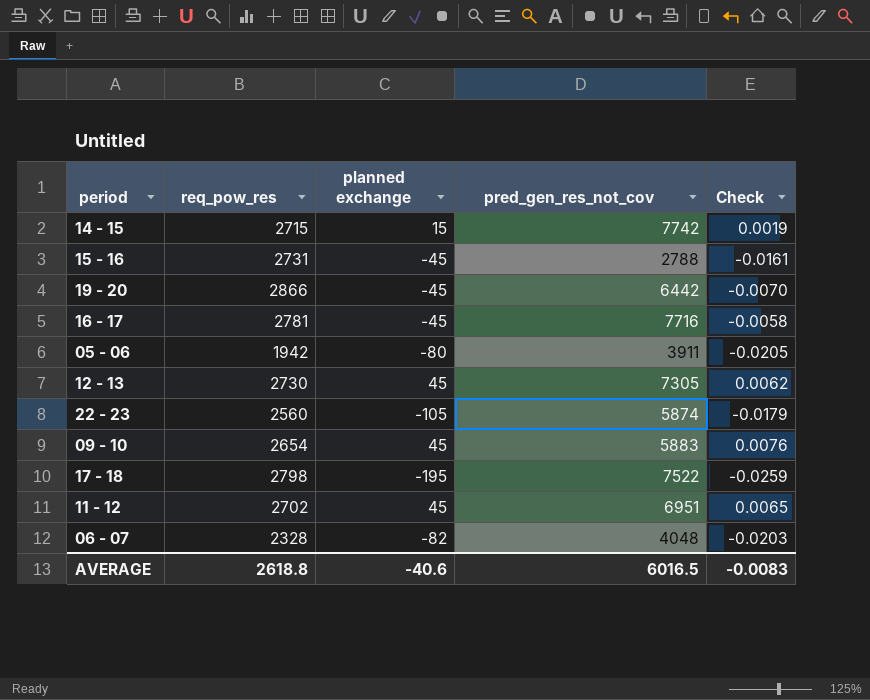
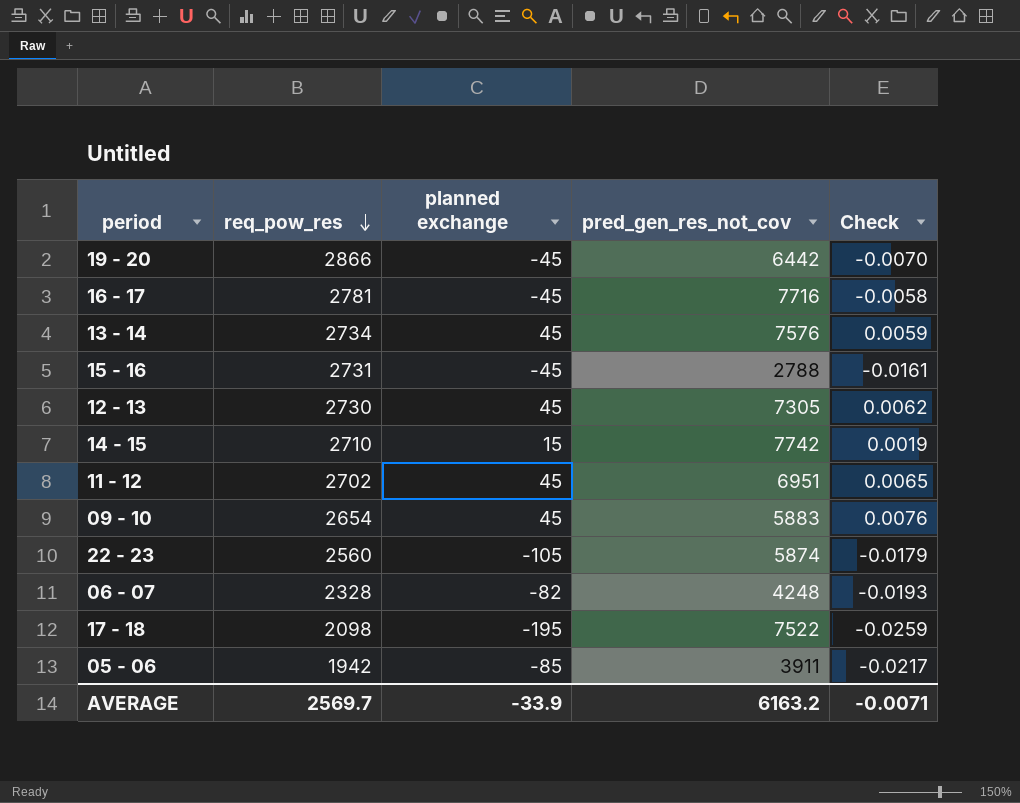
row order: none -> req_pow_res descending
row 13 - 14: none -> 2734 | 45 | 7576 | 0.0059
14 - 15 | req_pow_res: 2715 -> 2710
06 - 07 | pred_gen_res_not_cov: 4048 -> 4248
06 - 07 | Check: -0.0203 -> -0.0193
17 - 18 | req_pow_res: 2798 -> 2098
05 - 06 | planned exchange: -80 -> -85
05 - 06 | Check: -0.0205 -> -0.0217
AVERAGE | req_pow_res: 2618.8 -> 2569.7
AVERAGE | planned exchange: -40.6 -> -33.9
AVERAGE | pred_gen_res_not_cov: 6016.5 -> 6163.2
AVERAGE | Check: -0.0083 -> -0.0071

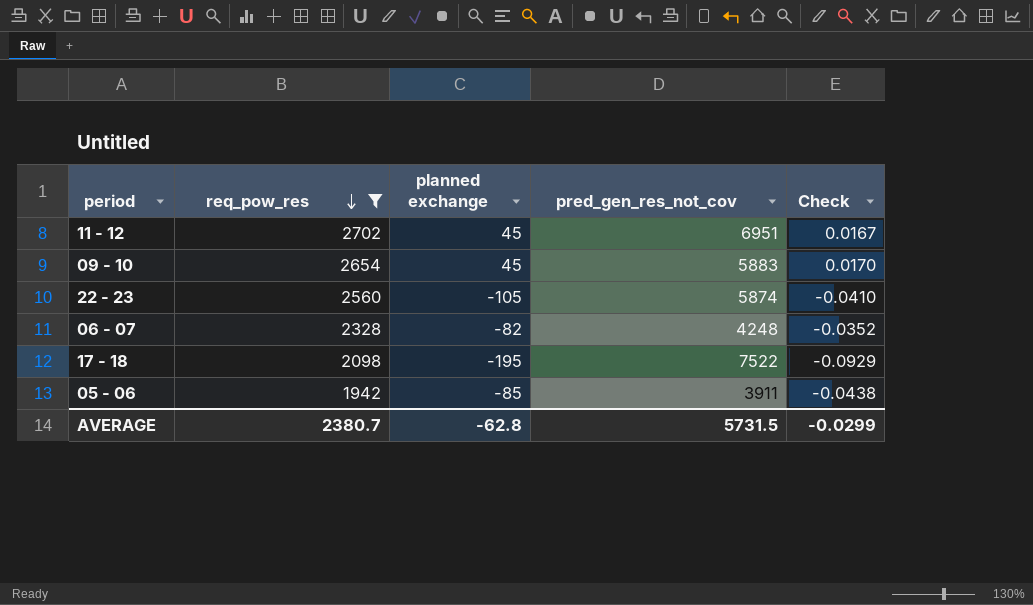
filter: none -> req_pow_res <= 2702
column Check | formula: [planned exchange] / [pred_gen_res_not_cov] -> [planned exchange] / [req_pow_res]
AVERAGE | req_pow_res: 2569.7 -> 2380.7
AVERAGE | planned exchange: -33.9 -> -62.8
AVERAGE | pred_gen_res_not_cov: 6163.2 -> 5731.5
AVERAGE | Check: -0.0071 -> -0.0299

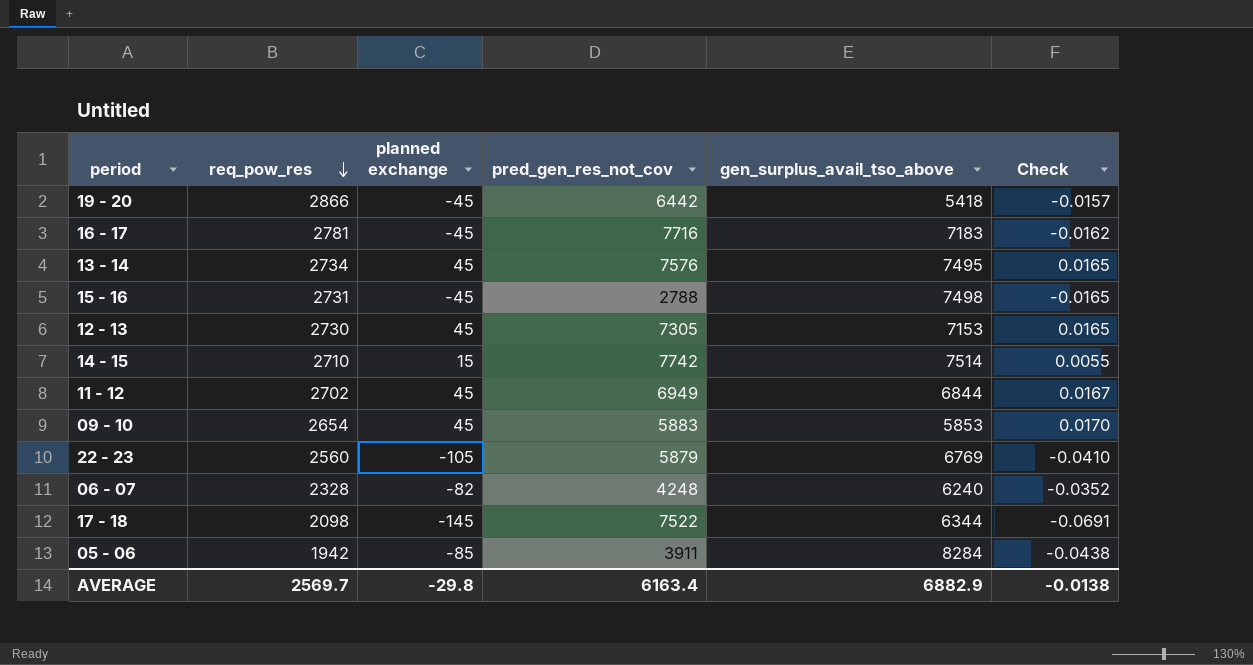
filter: req_pow_res <= 2702 -> none
column gen_surplus_avail_tso_above | position: none -> 5
11 - 12 | pred_gen_res_not_cov: 6951 -> 6949
22 - 23 | pred_gen_res_not_cov: 5874 -> 5879
17 - 18 | planned exchange: -195 -> -145
17 - 18 | Check: -0.0929 -> -0.0691
AVERAGE | req_pow_res: 2380.7 -> 2569.7
AVERAGE | planned exchange: -62.8 -> -29.8
AVERAGE | pred_gen_res_not_cov: 5731.5 -> 6163.4
AVERAGE | Check: -0.0299 -> -0.0138

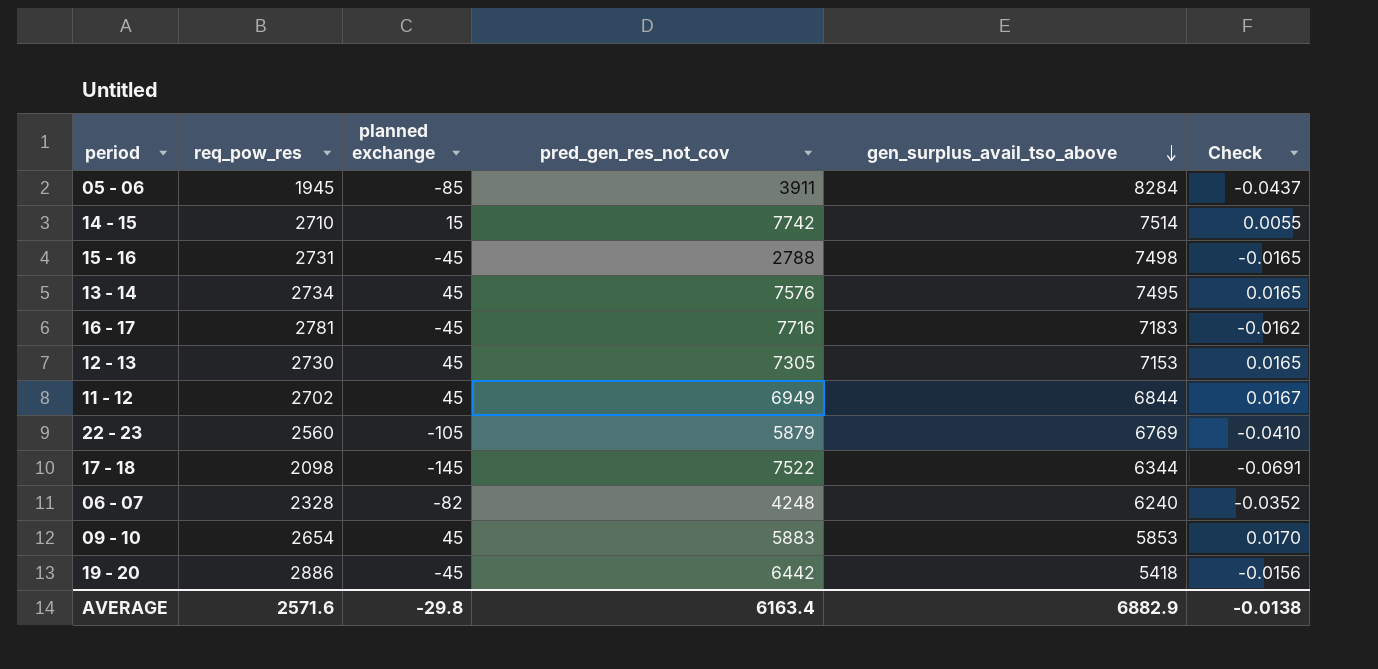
row order: req_pow_res descending -> gen_surplus_avail_tso_above descending
05 - 06 | req_pow_res: 1942 -> 1945
05 - 06 | Check: -0.0438 -> -0.0437
19 - 20 | req_pow_res: 2866 -> 2886
19 - 20 | Check: -0.0157 -> -0.0156
AVERAGE | req_pow_res: 2569.7 -> 2571.6

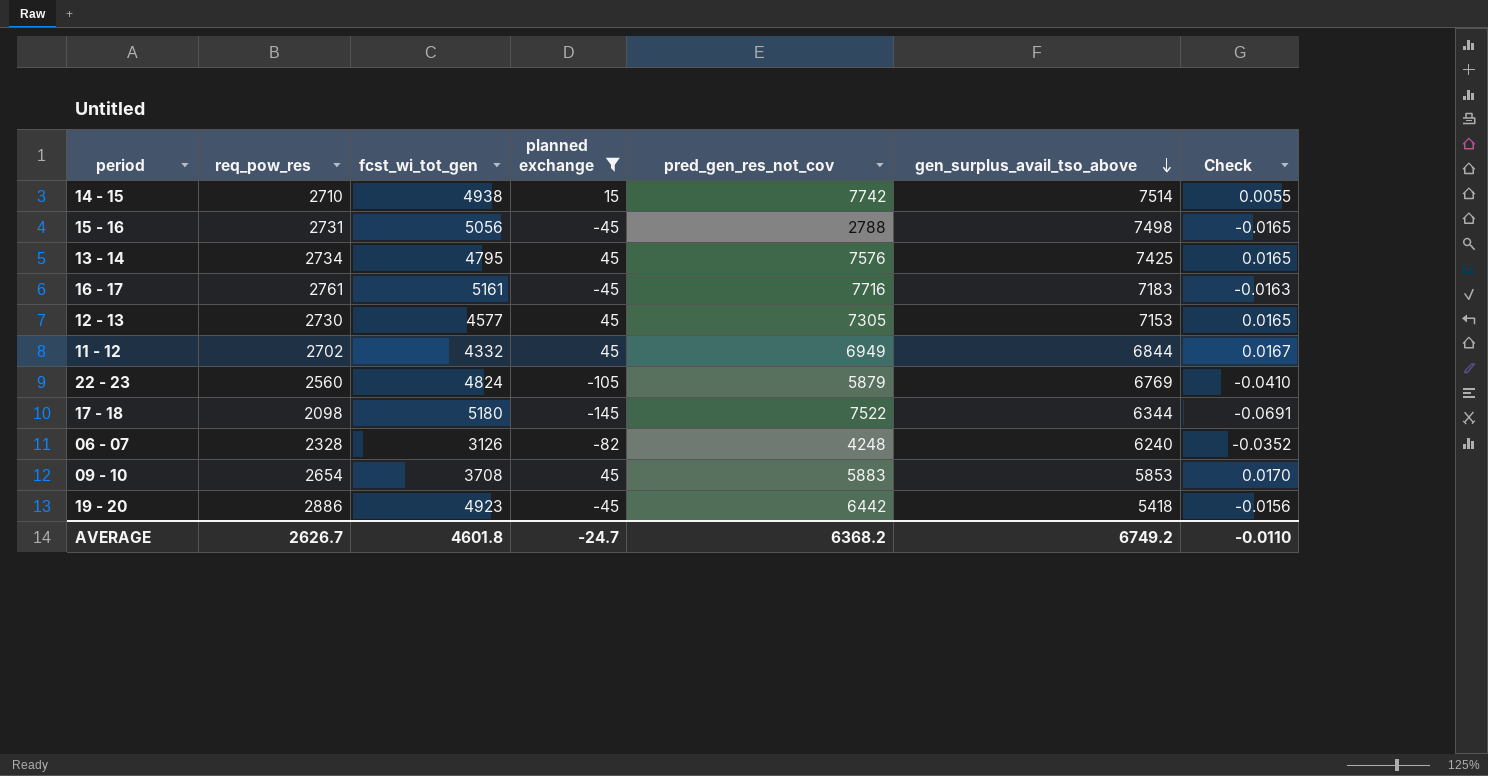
filter: none -> planned exchange != -85
column fcst_wi_tot_gen | position: none -> 3
13 - 14 | gen_surplus_avail_tso_above: 7495 -> 7425
16 - 17 | req_pow_res: 2781 -> 2761
16 - 17 | Check: -0.0162 -> -0.0163
AVERAGE | req_pow_res: 2571.6 -> 2626.7
AVERAGE | planned exchange: -29.8 -> -24.7
AVERAGE | pred_gen_res_not_cov: 6163.4 -> 6368.2
AVERAGE | gen_surplus_avail_tso_above: 6882.9 -> 6749.2
AVERAGE | Check: -0.0138 -> -0.0110

